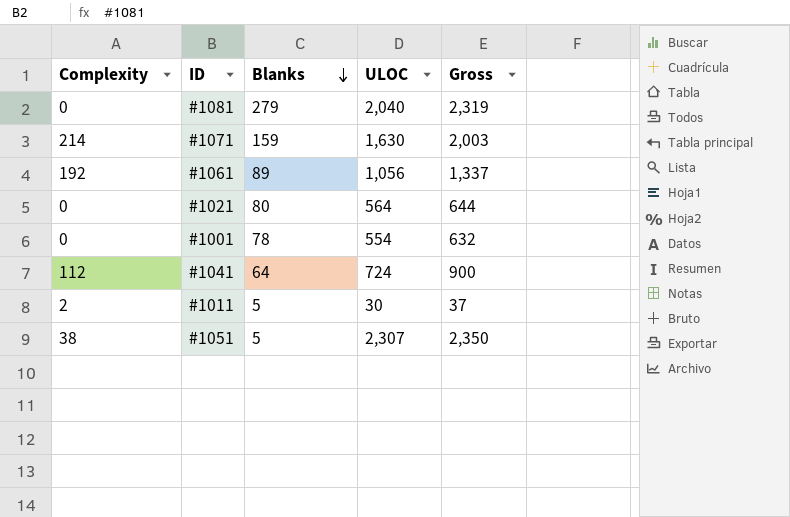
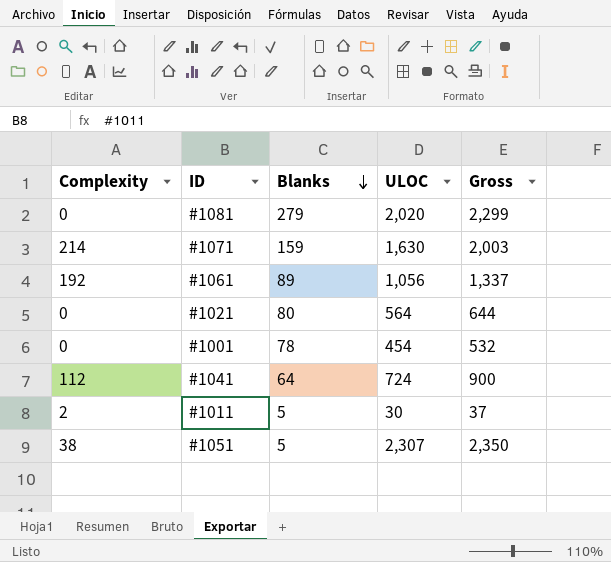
#1081 | ULOC: 2,040 -> 2,020
#1081 | Gross: 2,319 -> 2,299
#1001 | ULOC: 554 -> 454
#1001 | Gross: 632 -> 532

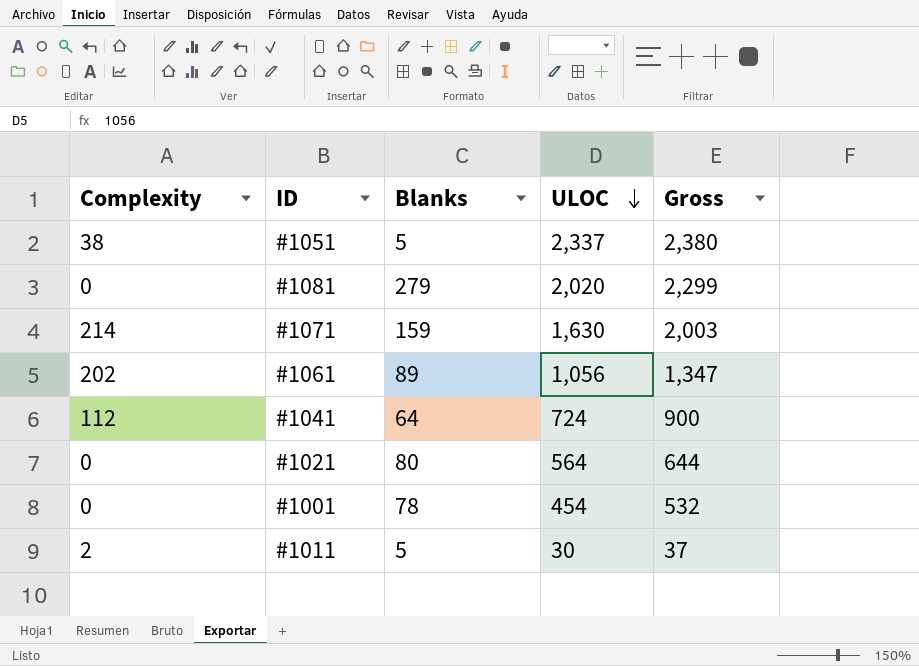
row order: Blanks descending -> ULOC descending
#1051 | ULOC: 2,307 -> 2,337
#1051 | Gross: 2,350 -> 2,380
#1061 | Complexity: 192 -> 202
#1061 | Gross: 1,337 -> 1,347

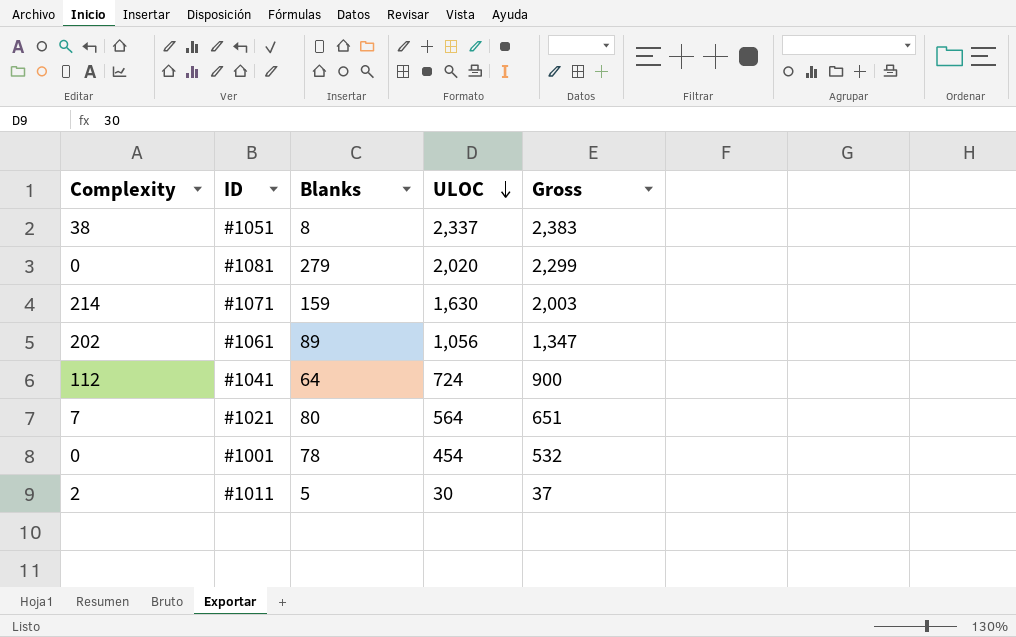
#1051 | Blanks: 5 -> 8
#1051 | Gross: 2,380 -> 2,383
#1021 | Complexity: 0 -> 7
#1021 | Gross: 644 -> 651

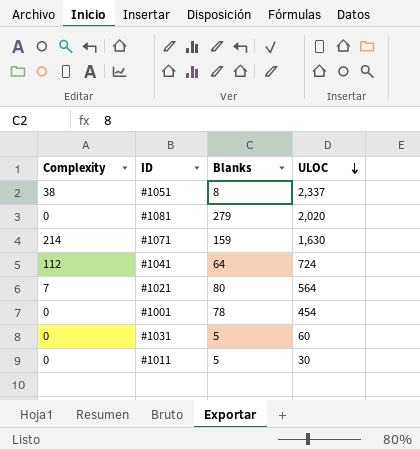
column Gross | formula: [Complexity] + [Blanks] + [ULOC] -> none
row #1061: 202 | 89 | 1,056 | 1,347 -> none
row #1031: none -> 0 | 5 | 60
#1011 | Complexity: 2 -> 0

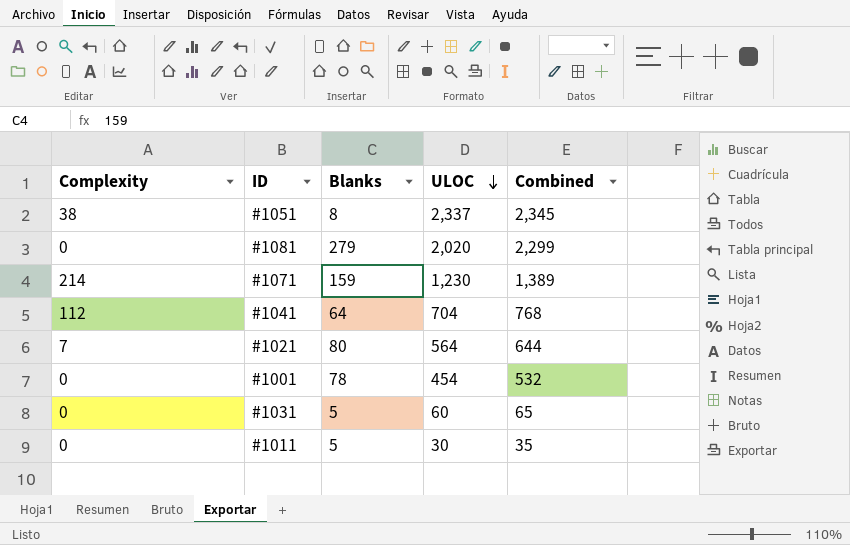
column Combined | formula: none -> [Blanks] + [ULOC]
#1071 | ULOC: 1,630 -> 1,230
#1041 | ULOC: 724 -> 704

